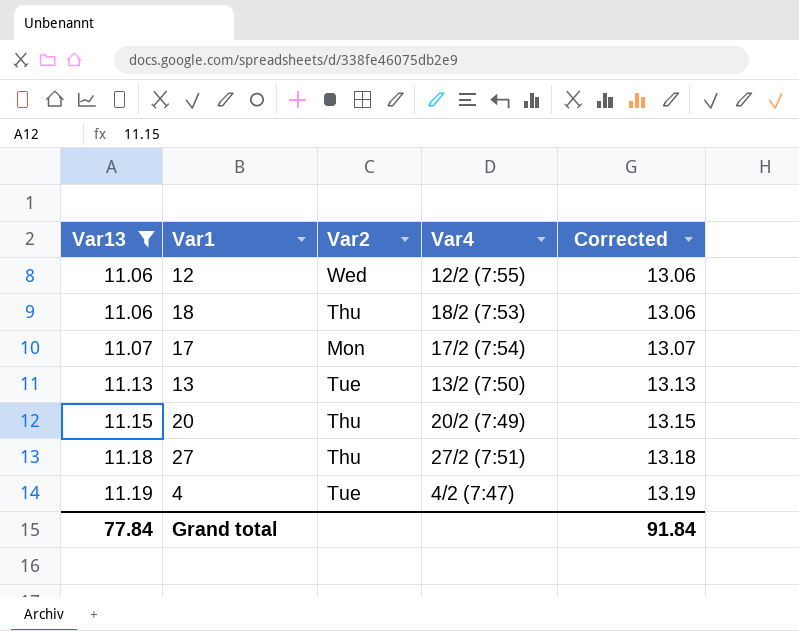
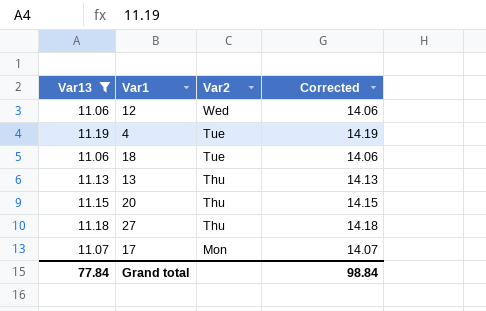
row order: Var13 ascending -> Var2 descending
column Var4 | position: 4 -> none
column Corrected | formula: [Var13] + 2 -> [Var13] + 3
18 | Var2: Thu -> Tue
13 | Var2: Tue -> Thu
Grand total | Corrected: 91.84 -> 98.84

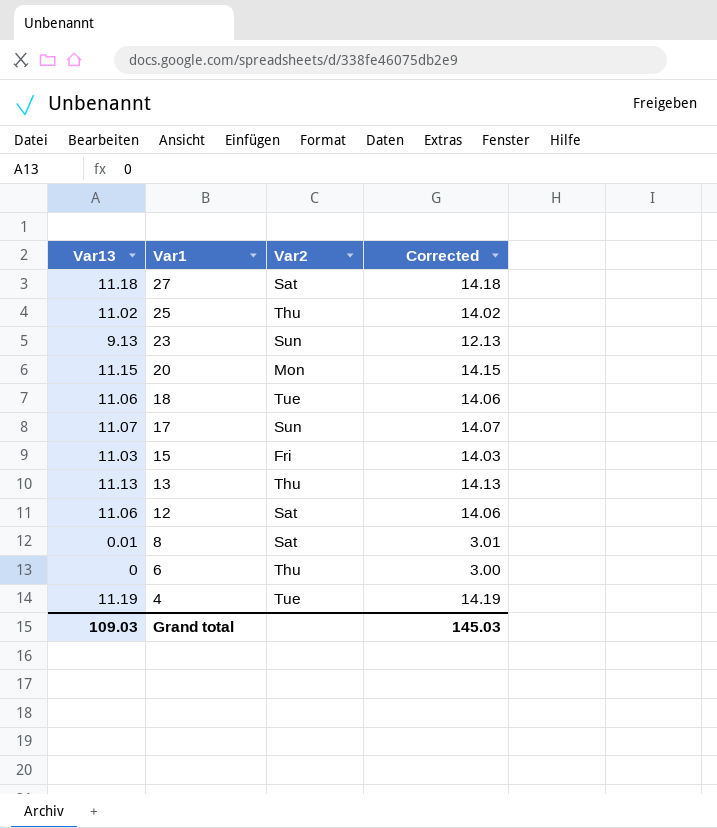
filter: Var13 >= 11.06 -> none
row order: Var2 descending -> Var1 descending
27 | Var2: Thu -> Sat
20 | Var2: Thu -> Mon
17 | Var2: Mon -> Sun
12 | Var2: Wed -> Sat
Grand total | Var13: 77.84 -> 109.03
Grand total | Corrected: 98.84 -> 145.03

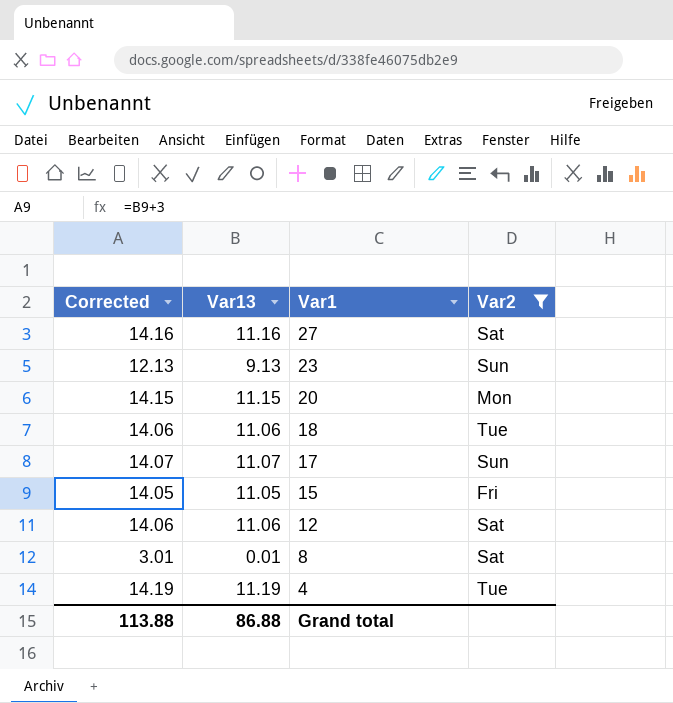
filter: none -> Var2 != Thu
column Corrected | position: 4 -> 1
27 | Corrected: 14.18 -> 14.16
27 | Var13: 11.18 -> 11.16
15 | Corrected: 14.03 -> 14.05
15 | Var13: 11.03 -> 11.05
Grand total | Corrected: 145.03 -> 113.88
Grand total | Var13: 109.03 -> 86.88

